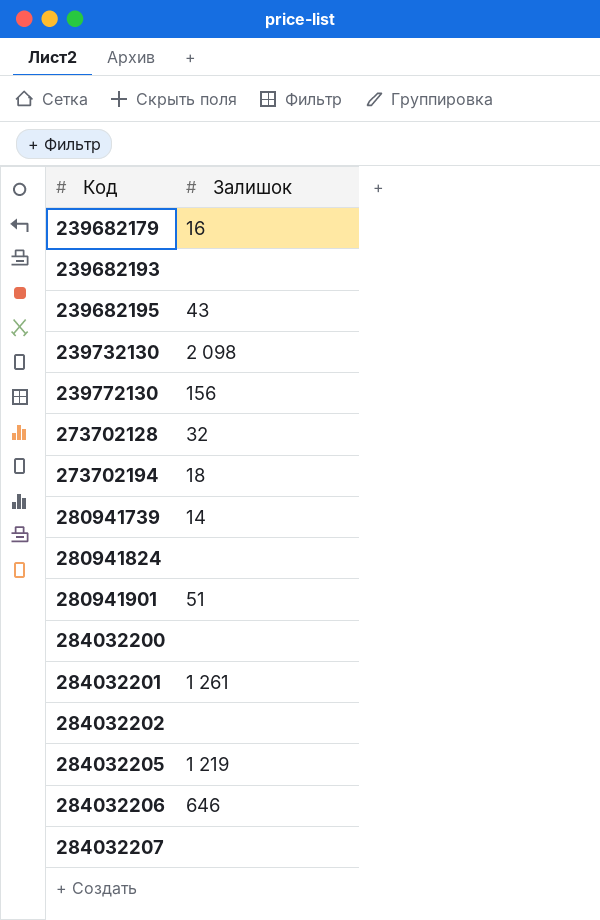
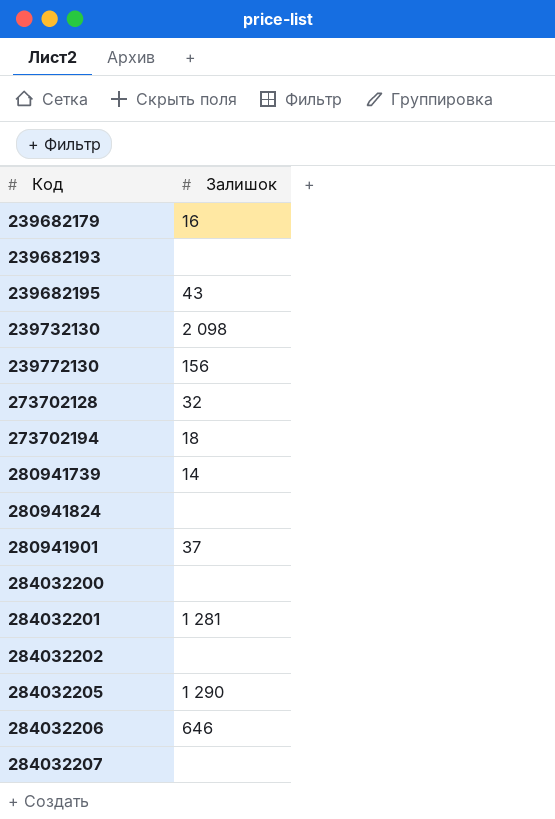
280941901 | Залишок: 51 -> 37
284032201 | Залишок: 1 261 -> 1 281
284032205 | Залишок: 1 219 -> 1 290

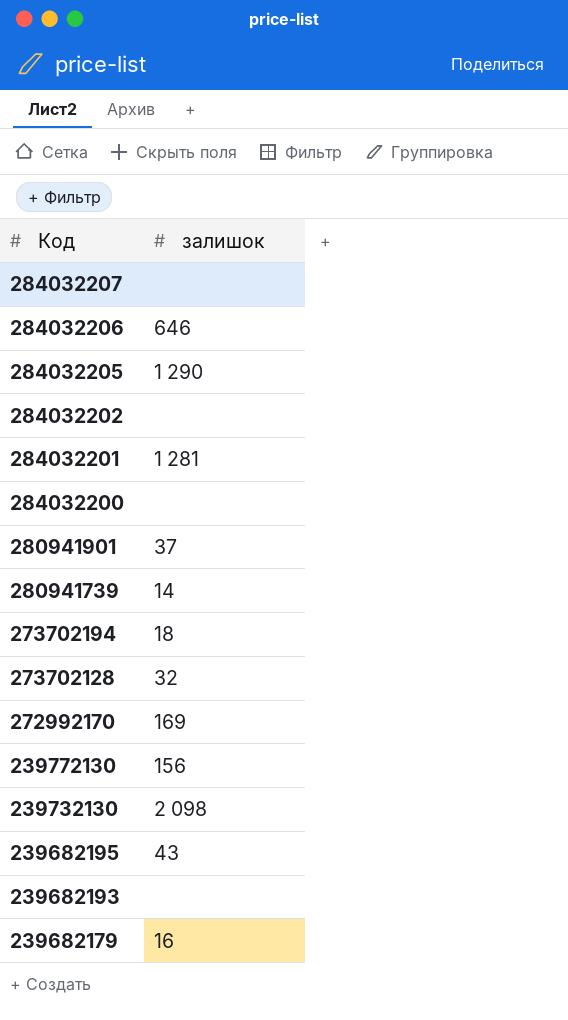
row order: Код ascending -> Код descending
column name: Залишок -> залишок
row 280941824: none -> none
row 272992170: none -> 169

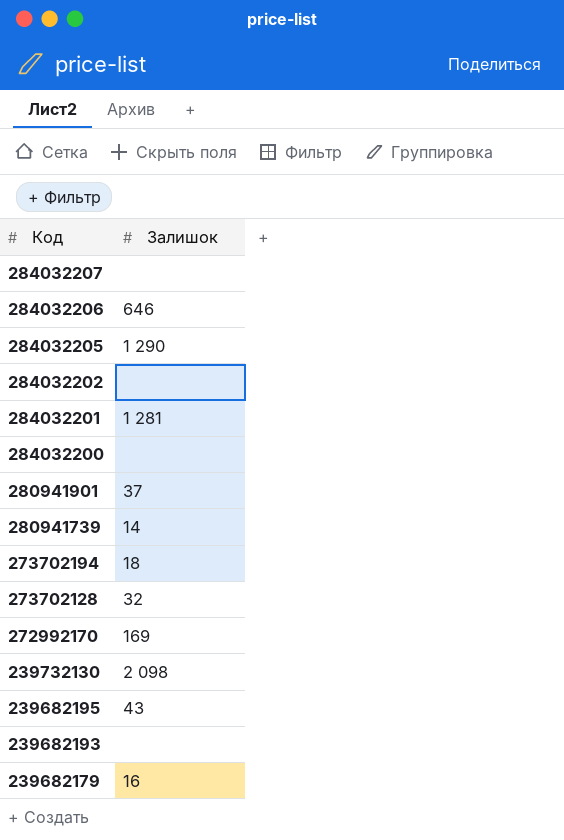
column name: залишок -> Залишок
row 239772130: 156 -> none

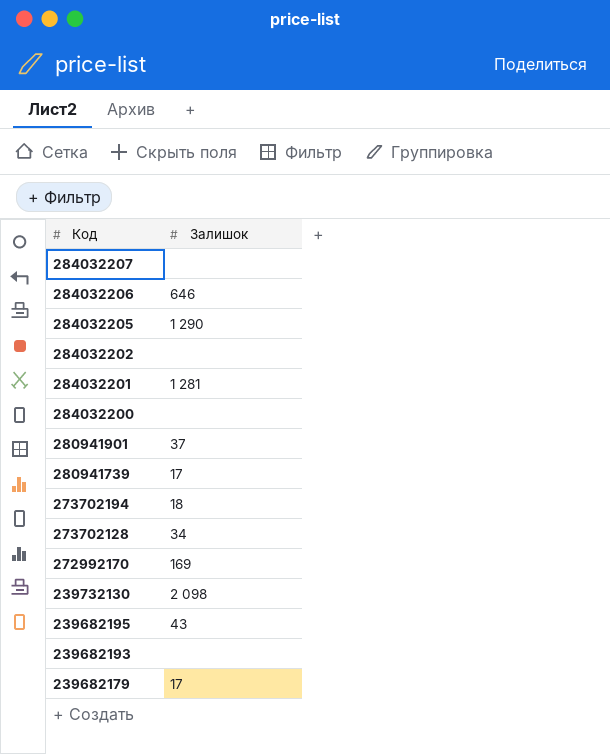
280941739 | Залишок: 14 -> 17
273702128 | Залишок: 32 -> 34
239682179 | Залишок: 16 -> 17

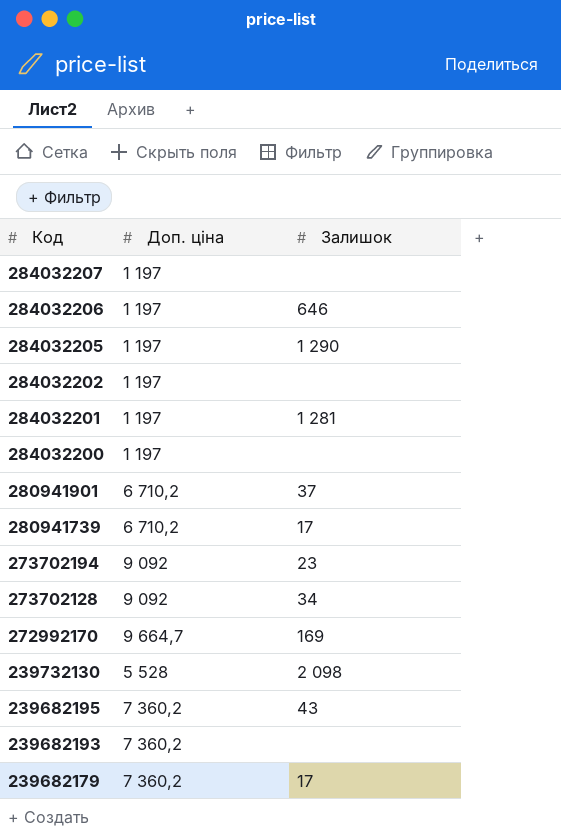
column Доп. ціна | position: none -> 2
273702194 | Залишок: 18 -> 23

